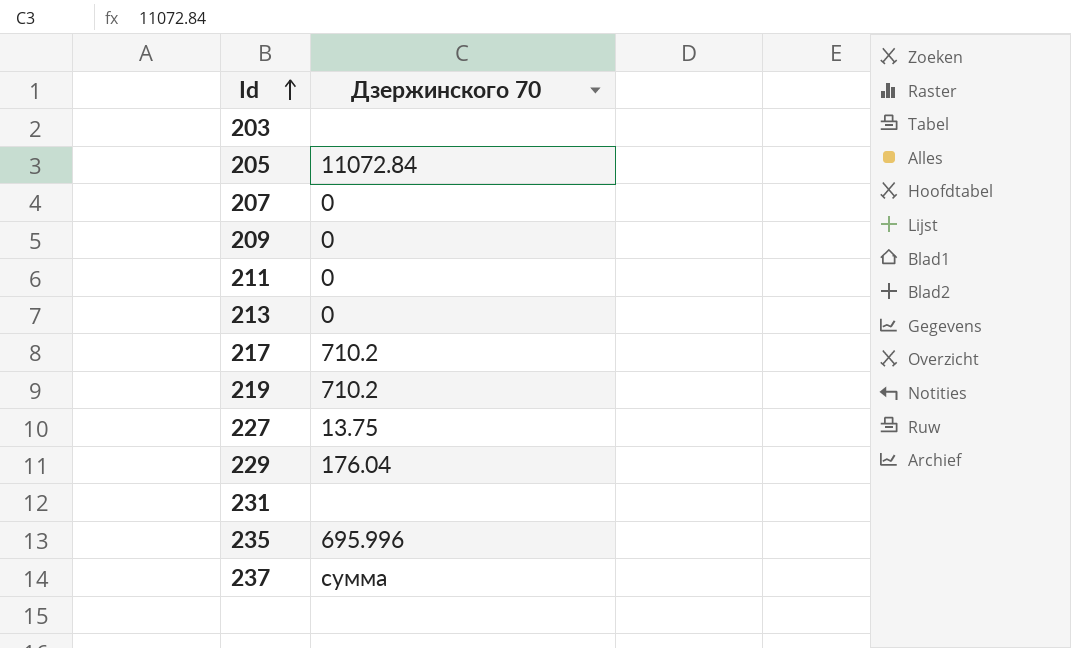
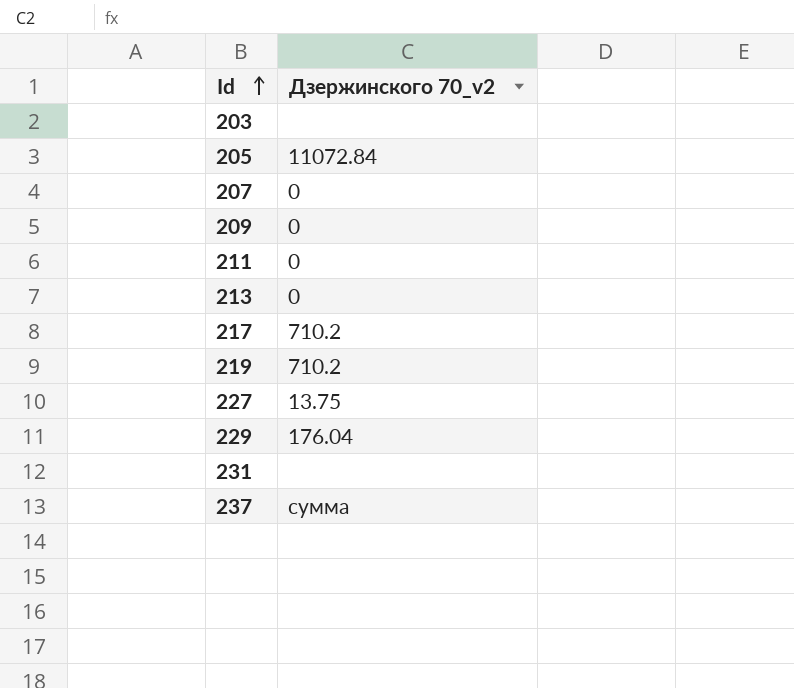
column name: Дзержинского 70 -> Дзержинского 70_v2
row 235: 695.996 -> none

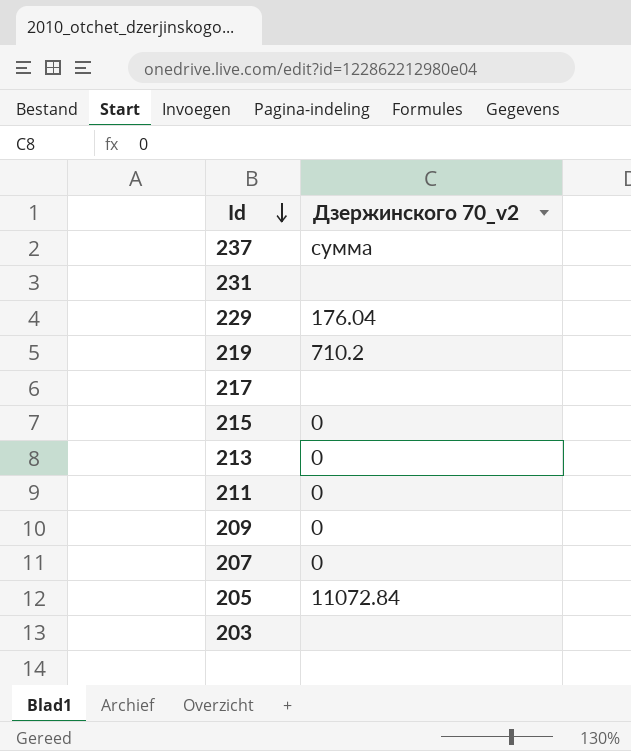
row order: Id ascending -> Id descending
row 227: 13.75 -> none
217 | Дзержинского 70_v2: 710.2 -> none
row 215: none -> 0

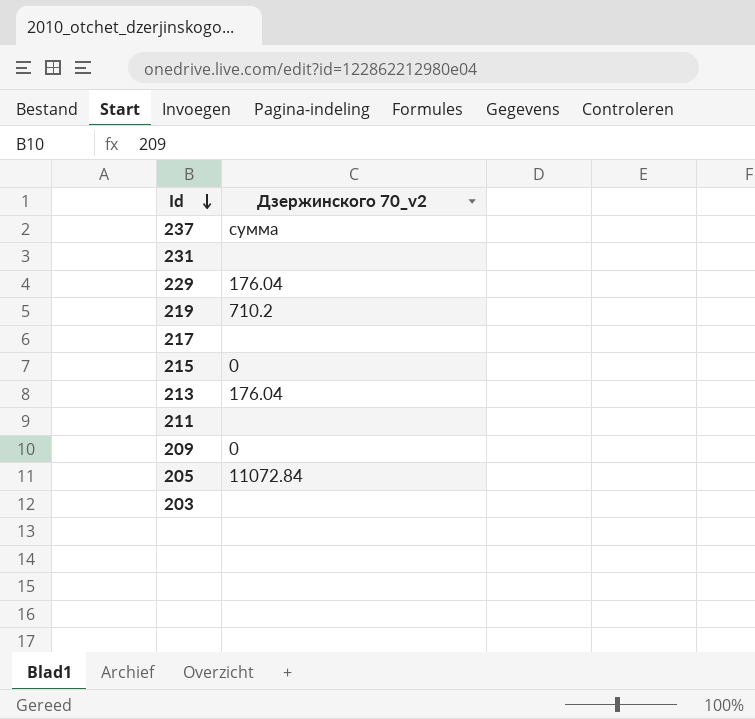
row 207: 0 -> none
213 | Дзержинского 70_v2: 0 -> 176.04
211 | Дзержинского 70_v2: 0 -> none

